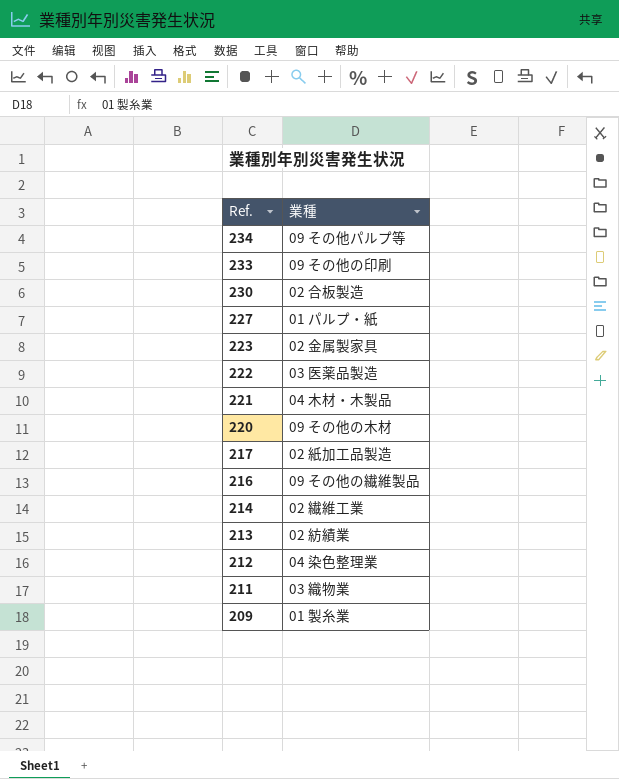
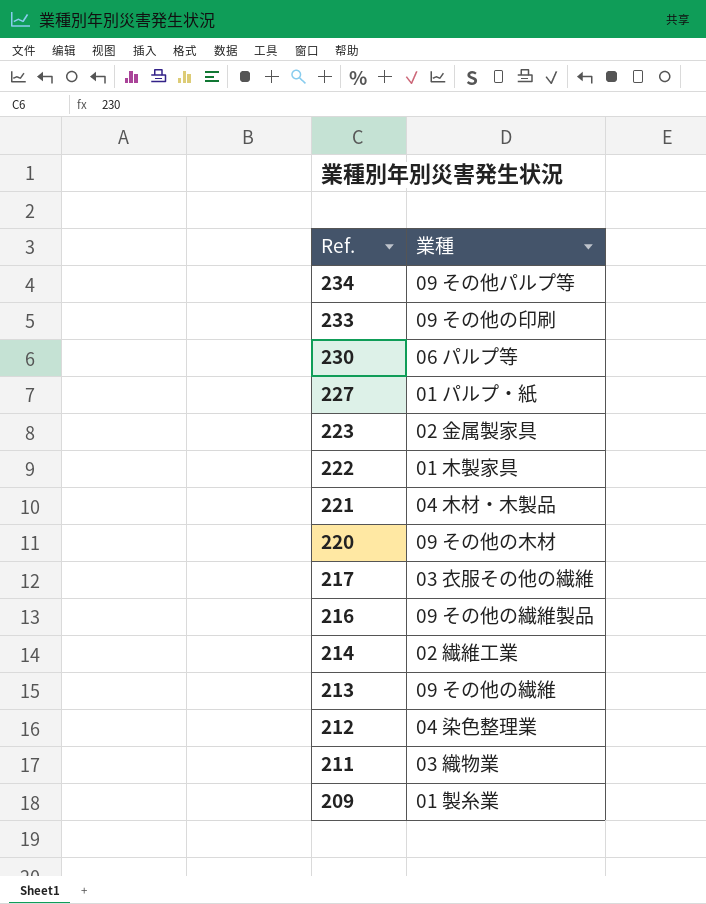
230 | 業種: 02 合板製造 -> 06 パルプ等
222 | 業種: 03 医薬品製造 -> 01 木製家具
217 | 業種: 02 紙加工品製造 -> 03 衣服その他の繊維
213 | 業種: 02 紡績業 -> 09 その他の繊維

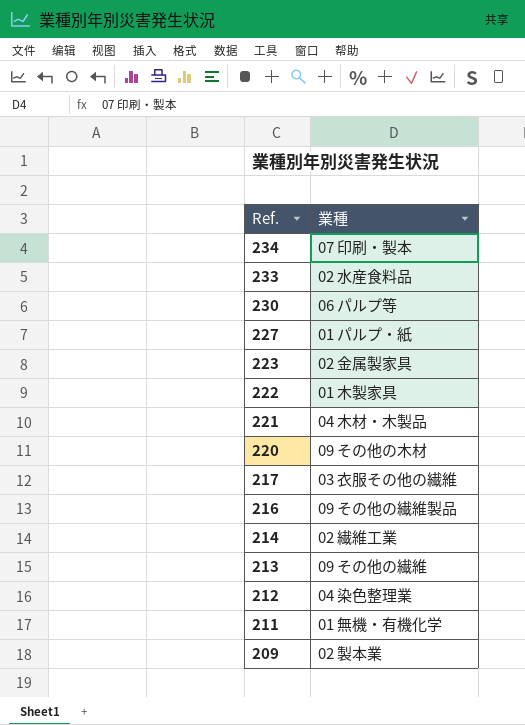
234 | 業種: 09 その他パルプ等 -> 07 印刷・製本
233 | 業種: 09 その他の印刷 -> 02 水産食料品
211 | 業種: 03 織物業 -> 01 無機・有機化学
209 | 業種: 01 製糸業 -> 02 製本業

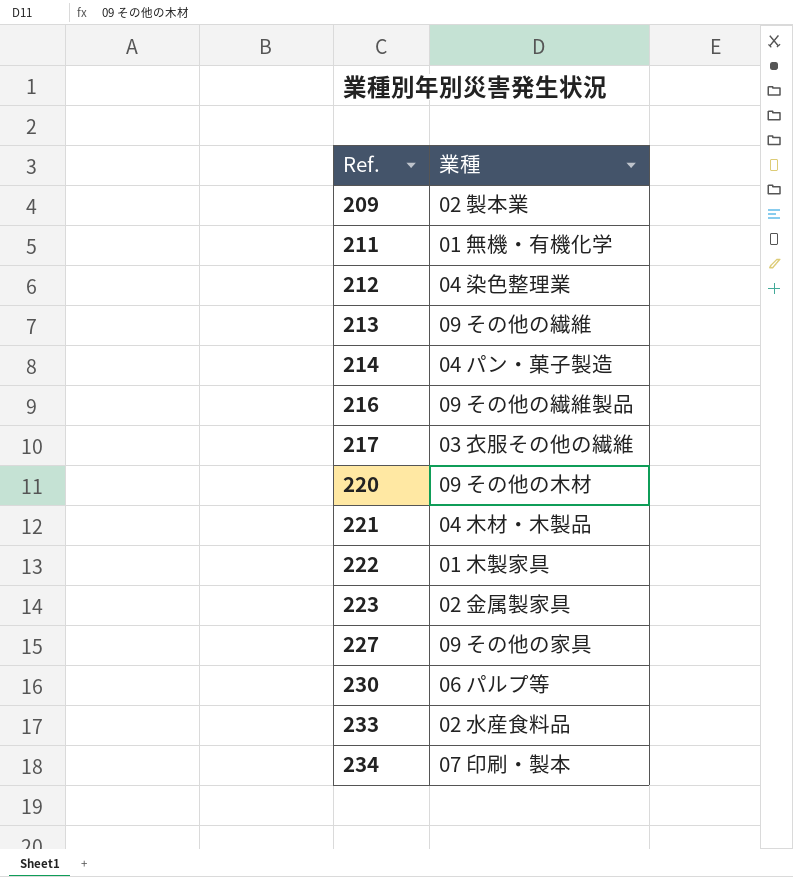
row order: Ref. descending -> Ref. ascending
214 | 業種: 02 繊維工業 -> 04 パン・菓子製造
227 | 業種: 01 パルプ・紙 -> 09 その他の家具

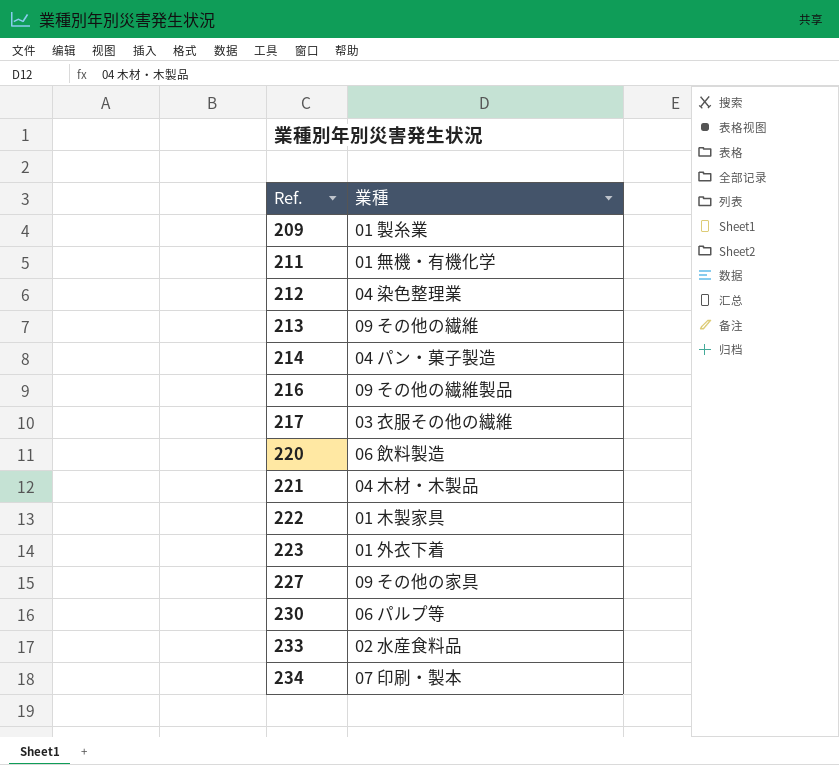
209 | 業種: 02 製本業 -> 01 製糸業
220 | 業種: 09 その他の木材 -> 06 飲料製造
223 | 業種: 02 金属製家具 -> 01 外衣下着

